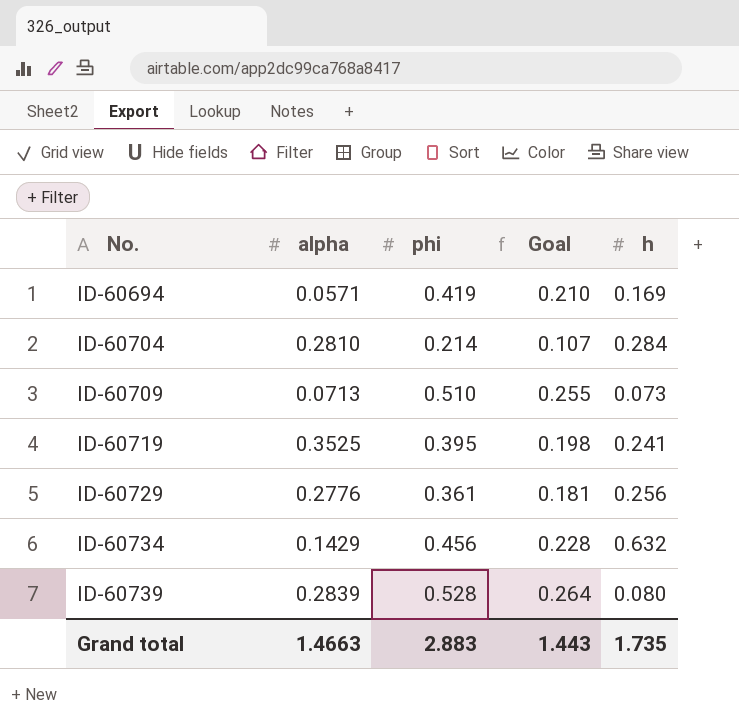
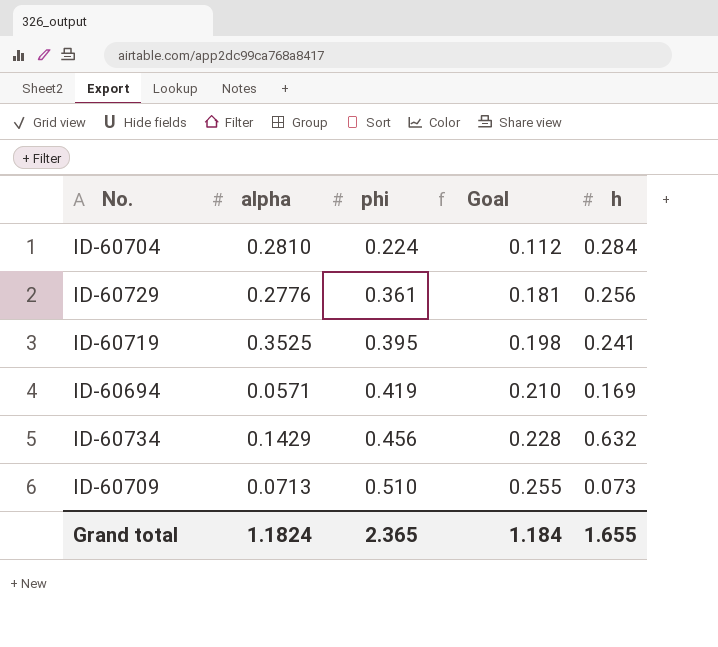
row order: No. ascending -> phi ascending
row ID-60739: 0.2839 | 0.528 | 0.264 | 0.080 -> none
ID-60704 | phi: 0.214 -> 0.224
ID-60704 | Goal: 0.107 -> 0.112
Grand total | alpha: 1.4663 -> 1.1824
Grand total | phi: 2.883 -> 2.365
Grand total | Goal: 1.443 -> 1.184
Grand total | h: 1.735 -> 1.655

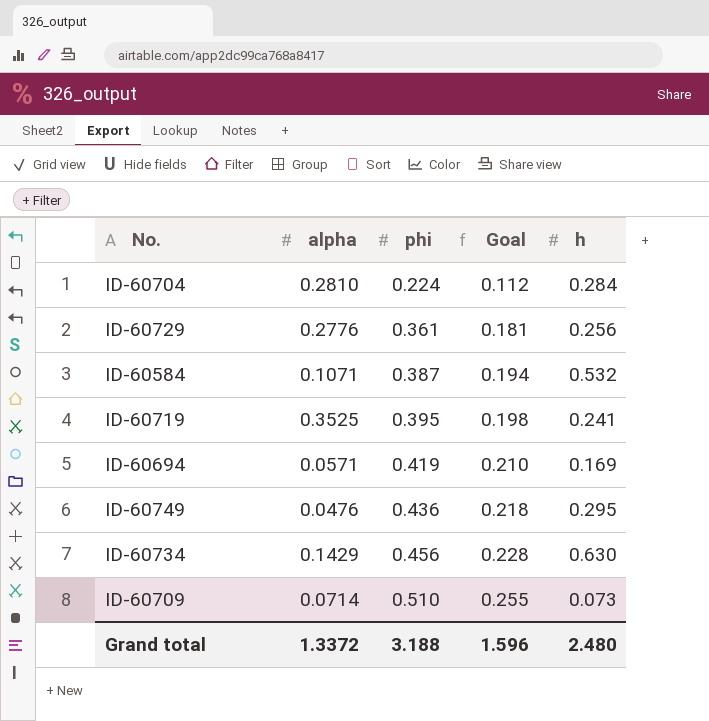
row ID-60584: none -> 0.1071 | 0.387 | 0.194 | 0.532
row ID-60749: none -> 0.0476 | 0.436 | 0.218 | 0.295
ID-60734 | h: 0.632 -> 0.630
ID-60709 | alpha: 0.0713 -> 0.0714
Grand total | alpha: 1.1824 -> 1.3372
Grand total | phi: 2.365 -> 3.188
Grand total | Goal: 1.184 -> 1.596
Grand total | h: 1.655 -> 2.480

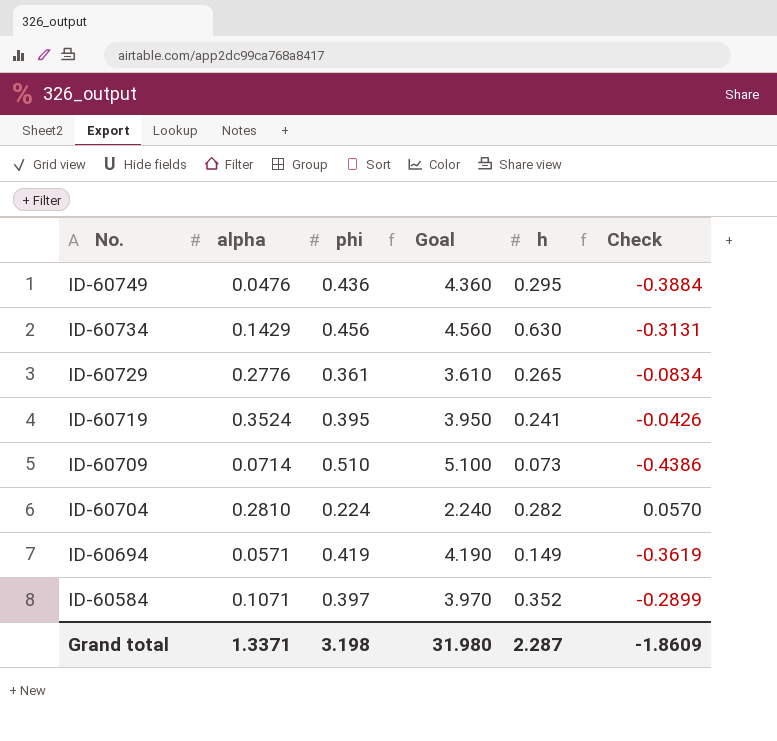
row order: phi ascending -> No. descending
column Goal | formula: [phi] * 0.5 -> [phi] * 10
column Check | formula: none -> [alpha] - [phi]
ID-60729 | h: 0.256 -> 0.265
ID-60719 | alpha: 0.3525 -> 0.3524
ID-60704 | h: 0.284 -> 0.282
ID-60694 | h: 0.169 -> 0.149
ID-60584 | phi: 0.387 -> 0.397
ID-60584 | h: 0.532 -> 0.352
Grand total | alpha: 1.3372 -> 1.3371
Grand total | phi: 3.188 -> 3.198
Grand total | Goal: 1.596 -> 31.980
Grand total | h: 2.480 -> 2.287

